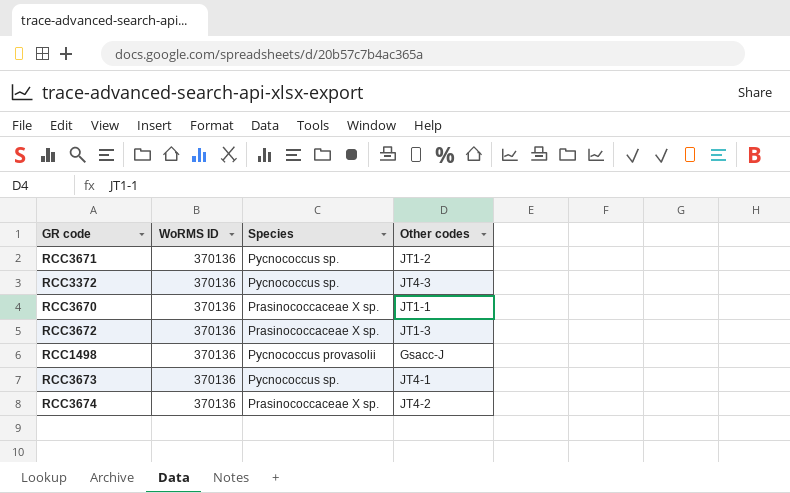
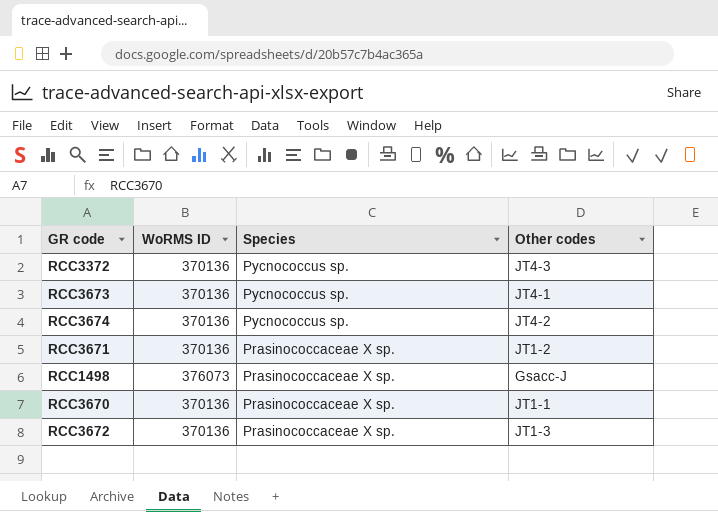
row order: none -> Species descending
RCC3674 | Species: Prasinococcaceae X sp. -> Pycnococcus sp.
RCC3671 | Species: Pycnococcus sp. -> Prasinococcaceae X sp.
RCC1498 | WoRMS ID: 370136 -> 376073
RCC1498 | Species: Pycnococcus provasolii -> Prasinococcaceae X sp.

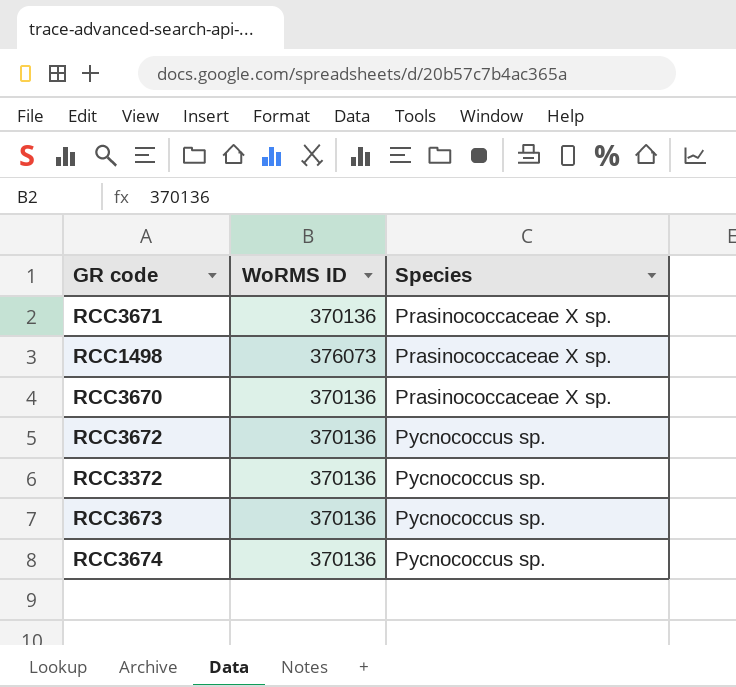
row order: Species descending -> Species ascending
column Other codes | position: 4 -> none
RCC3672 | Species: Prasinococcaceae X sp. -> Pycnococcus sp.

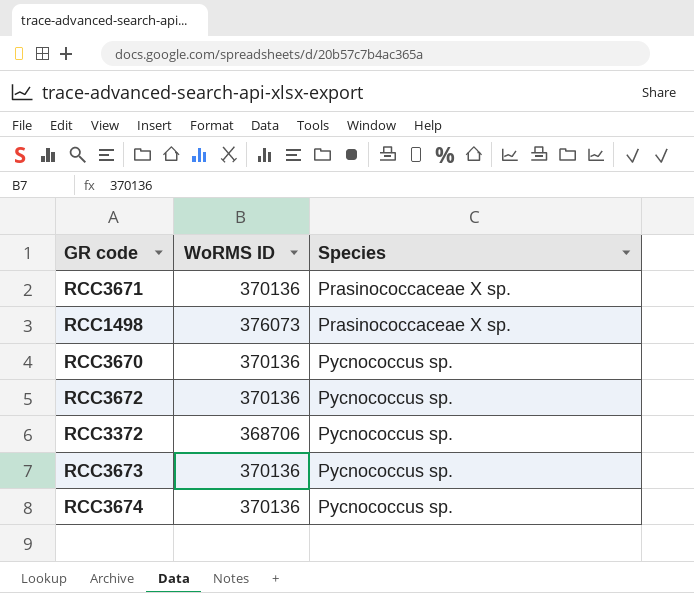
RCC3670 | Species: Prasinococcaceae X sp. -> Pycnococcus sp.
RCC3372 | WoRMS ID: 370136 -> 368706

